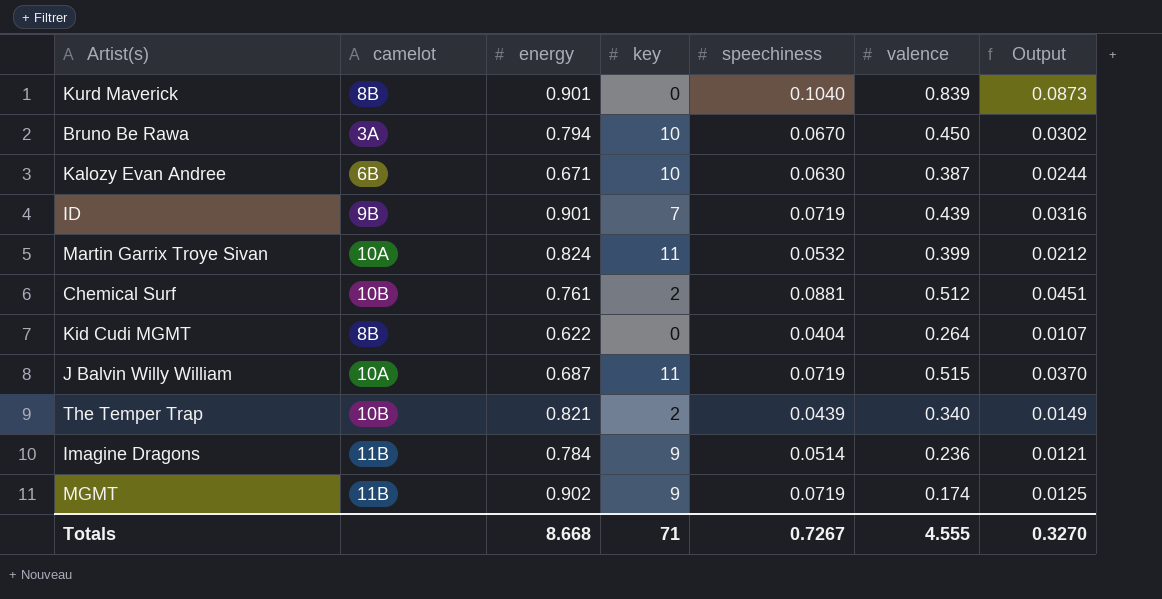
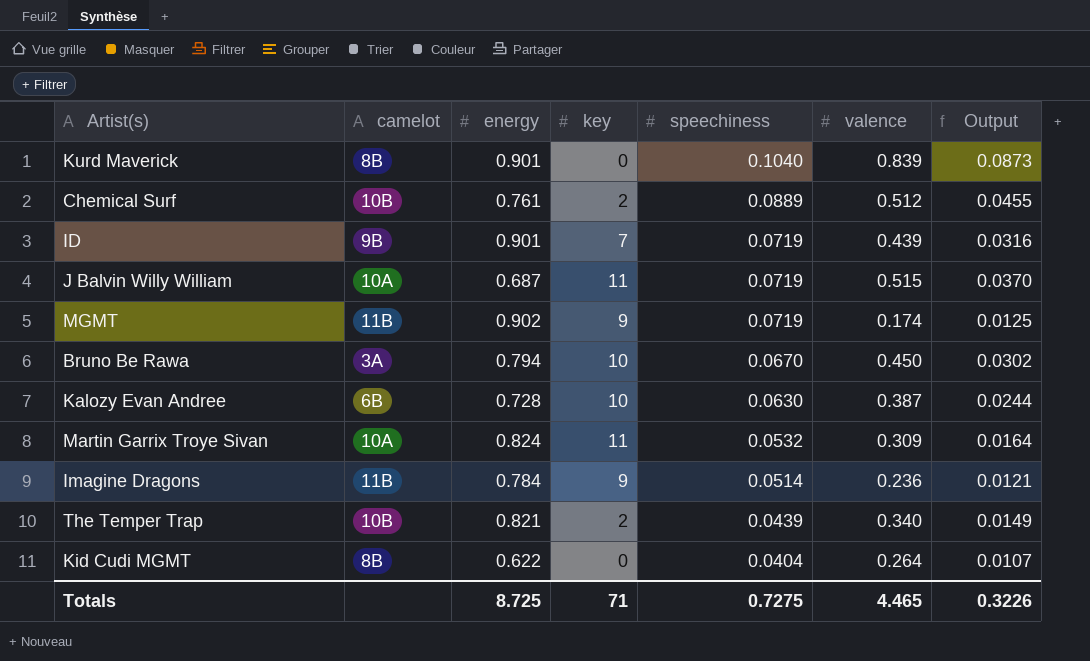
row order: none -> speechiness descending
Chemical Surf | speechiness: 0.0881 -> 0.0889
Chemical Surf | Output: 0.0451 -> 0.0455
Kalozy Evan Andree | energy: 0.671 -> 0.728
Martin Garrix Troye Sivan | valence: 0.399 -> 0.309
Martin Garrix Troye Sivan | Output: 0.0212 -> 0.0164
Totals | energy: 8.668 -> 8.725
Totals | speechiness: 0.7267 -> 0.7275
Totals | valence: 4.555 -> 4.465
Totals | Output: 0.3270 -> 0.3226

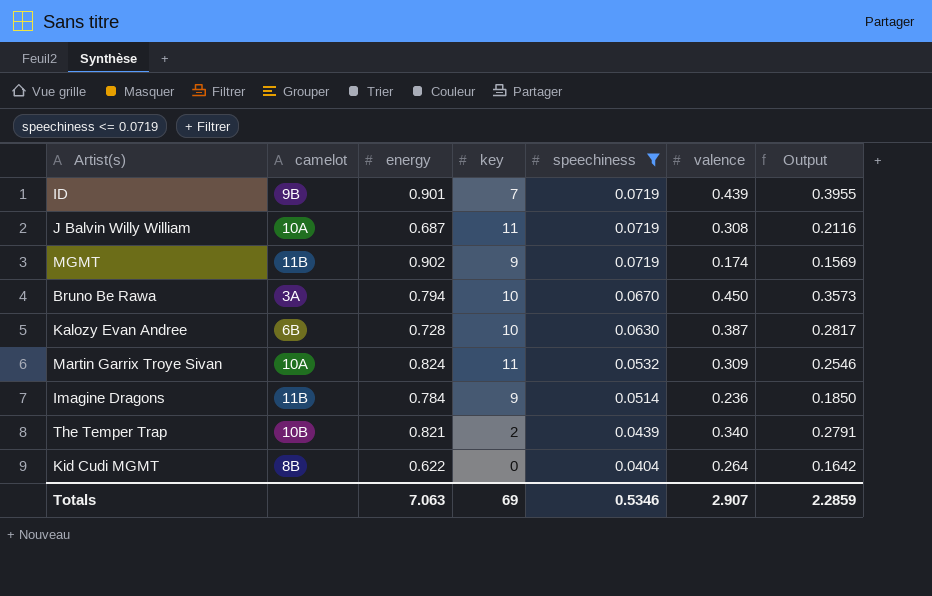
filter: none -> speechiness <= 0.0719
column Output | formula: [speechiness] * [valence] -> [energy] * [valence]
J Balvin Willy William | valence: 0.515 -> 0.308
Totals | energy: 8.725 -> 7.063
Totals | key: 71 -> 69
Totals | speechiness: 0.7275 -> 0.5346
Totals | valence: 4.465 -> 2.907
Totals | Output: 0.3226 -> 2.2859

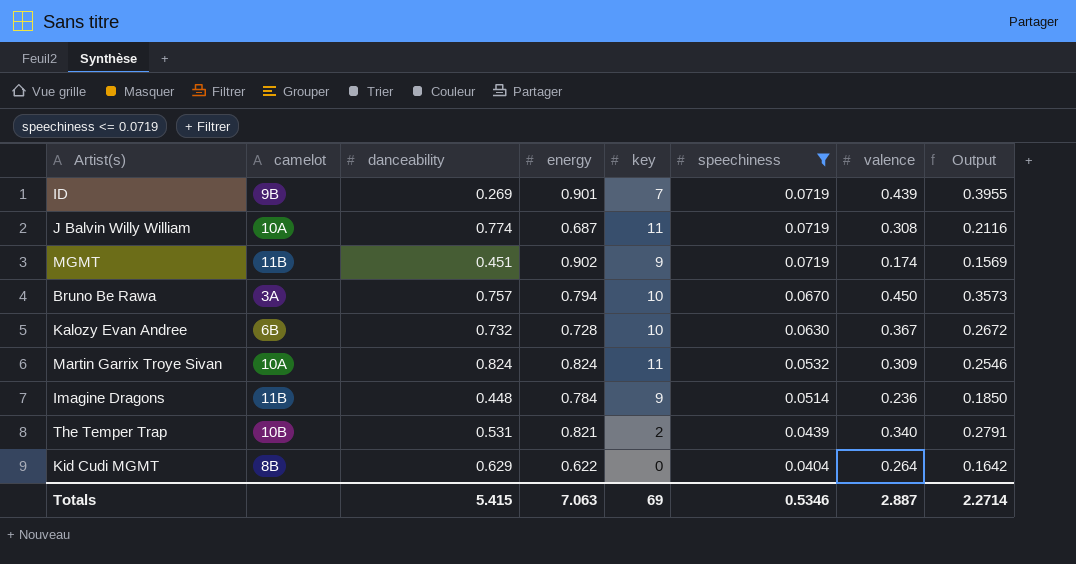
column danceability | position: none -> 3
Kalozy Evan Andree | valence: 0.387 -> 0.367
Kalozy Evan Andree | Output: 0.2817 -> 0.2672
Totals | valence: 2.907 -> 2.887
Totals | Output: 2.2859 -> 2.2714

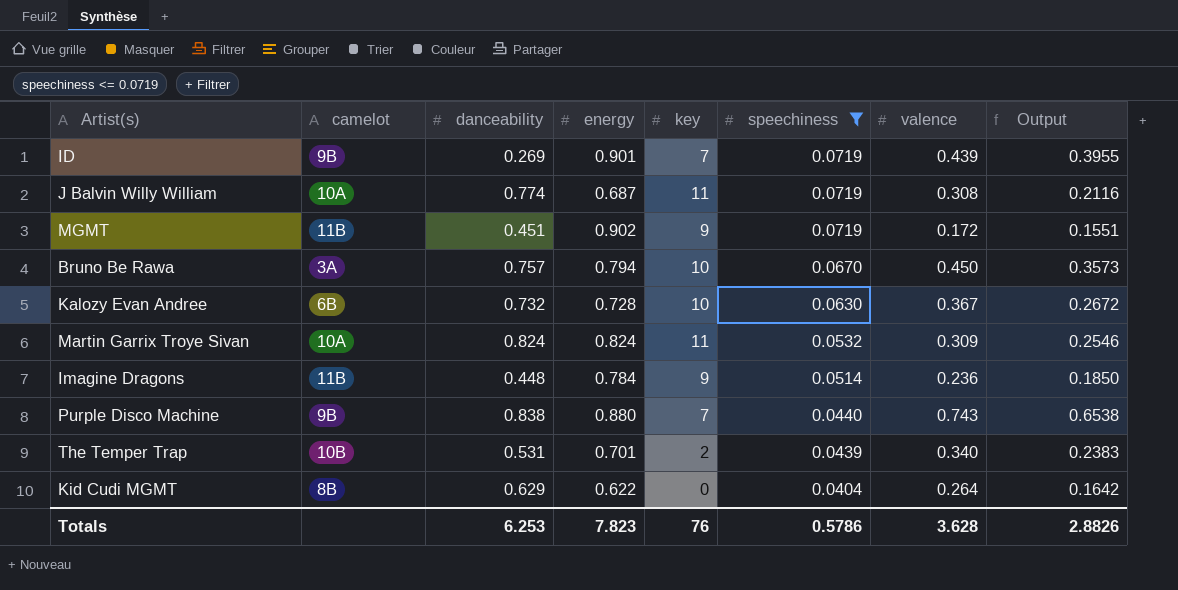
MGMT | valence: 0.174 -> 0.172
MGMT | Output: 0.1569 -> 0.1551
row Purple Disco Machine: none -> 9B | 0.838 | 0.880 | 7 | 0.0440 | 0.743 | 0.6538
The Temper Trap | energy: 0.821 -> 0.701
The Temper Trap | Output: 0.2791 -> 0.2383
Totals | danceability: 5.415 -> 6.253
Totals | energy: 7.063 -> 7.823
Totals | key: 69 -> 76
Totals | speechiness: 0.5346 -> 0.5786
Totals | valence: 2.887 -> 3.628
Totals | Output: 2.2714 -> 2.8826

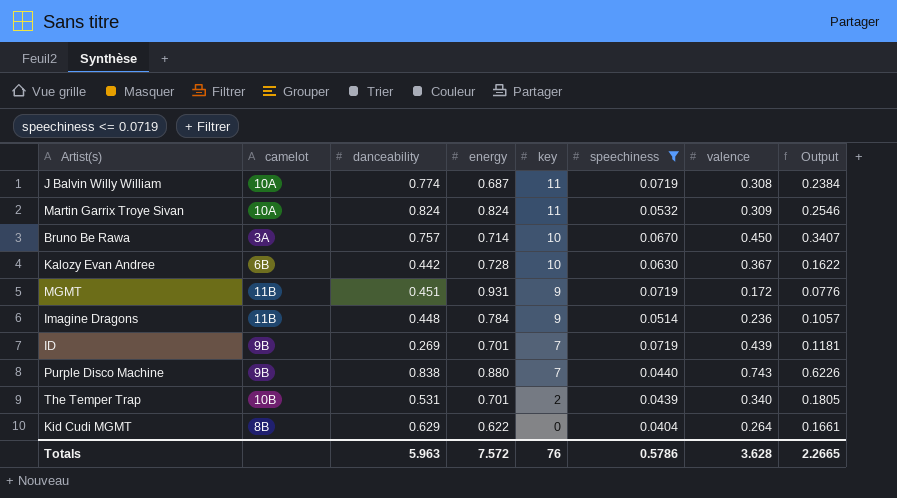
row order: speechiness descending -> key descending
column Output | formula: [energy] * [valence] -> [danceability] * [valence]
Bruno Be Rawa | energy: 0.794 -> 0.714
Kalozy Evan Andree | danceability: 0.732 -> 0.442
MGMT | energy: 0.902 -> 0.931
ID | energy: 0.901 -> 0.701
Totals | danceability: 6.253 -> 5.963
Totals | energy: 7.823 -> 7.572
Totals | Output: 2.8826 -> 2.2665

